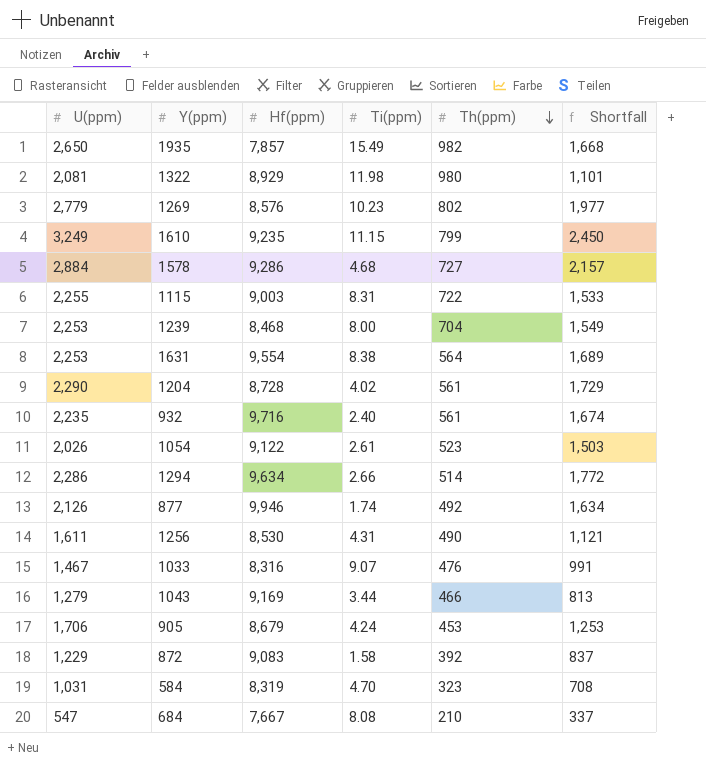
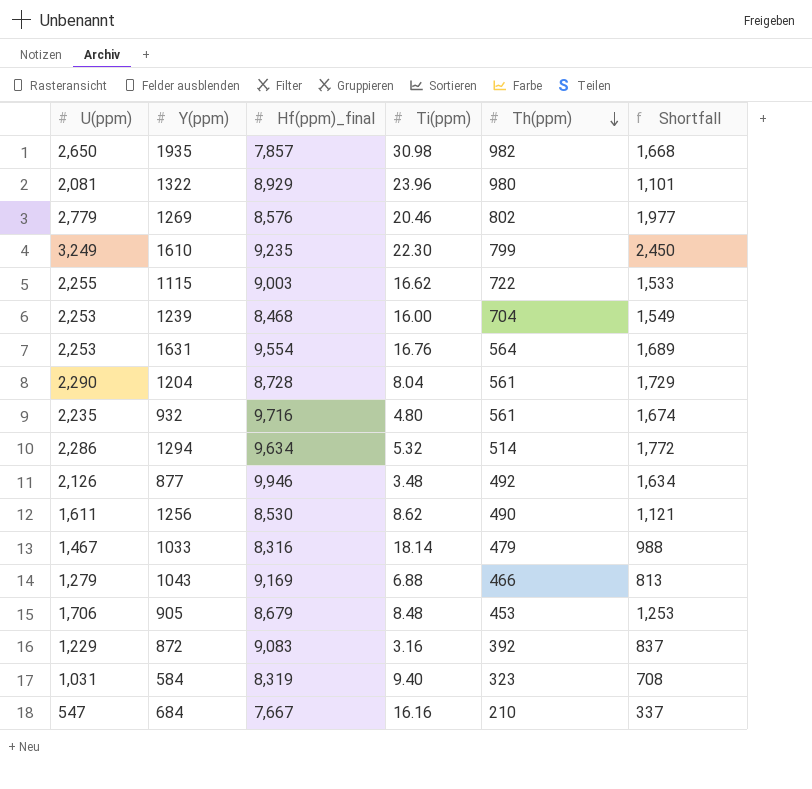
column name: Hf(ppm) -> Hf(ppm)_final
row 1578: 2,884 | 9,286 | 4.68 | 727 | 2,157 -> none
row 1054: 2,026 | 9,122 | 2.61 | 523 | 1,503 -> none
1935 | Ti(ppm): 15.49 -> 30.98
1322 | Ti(ppm): 11.98 -> 23.96
1269 | Ti(ppm): 10.23 -> 20.46
1610 | Ti(ppm): 11.15 -> 22.30
1115 | Ti(ppm): 8.31 -> 16.62
1239 | Ti(ppm): 8.00 -> 16.00
1631 | Ti(ppm): 8.38 -> 16.76
1204 | Ti(ppm): 4.02 -> 8.04
932 | Ti(ppm): 2.40 -> 4.80
1294 | Ti(ppm): 2.66 -> 5.32
877 | Ti(ppm): 1.74 -> 3.48
1256 | Ti(ppm): 4.31 -> 8.62
1033 | Ti(ppm): 9.07 -> 18.14
1033 | Th(ppm): 476 -> 479
1033 | Shortfall: 991 -> 988
1043 | Ti(ppm): 3.44 -> 6.88
905 | Ti(ppm): 4.24 -> 8.48
872 | Ti(ppm): 1.58 -> 3.16
584 | Ti(ppm): 4.70 -> 9.40
684 | Ti(ppm): 8.08 -> 16.16

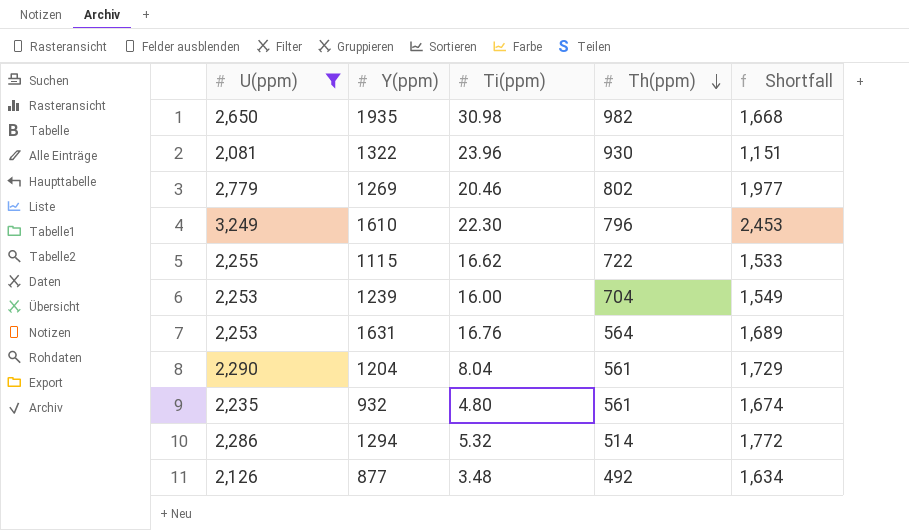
filter: none -> U(ppm) >= 2,081
column Hf(ppm)_final | position: 3 -> none
1322 | Th(ppm): 980 -> 930
1322 | Shortfall: 1,101 -> 1,151
1610 | Th(ppm): 799 -> 796
1610 | Shortfall: 2,450 -> 2,453

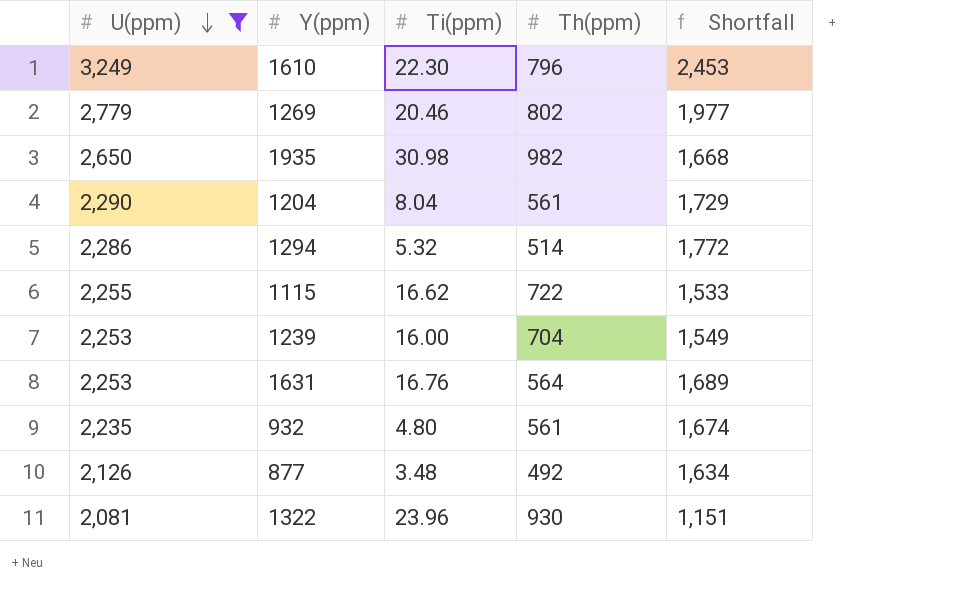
row order: Th(ppm) descending -> U(ppm) descending

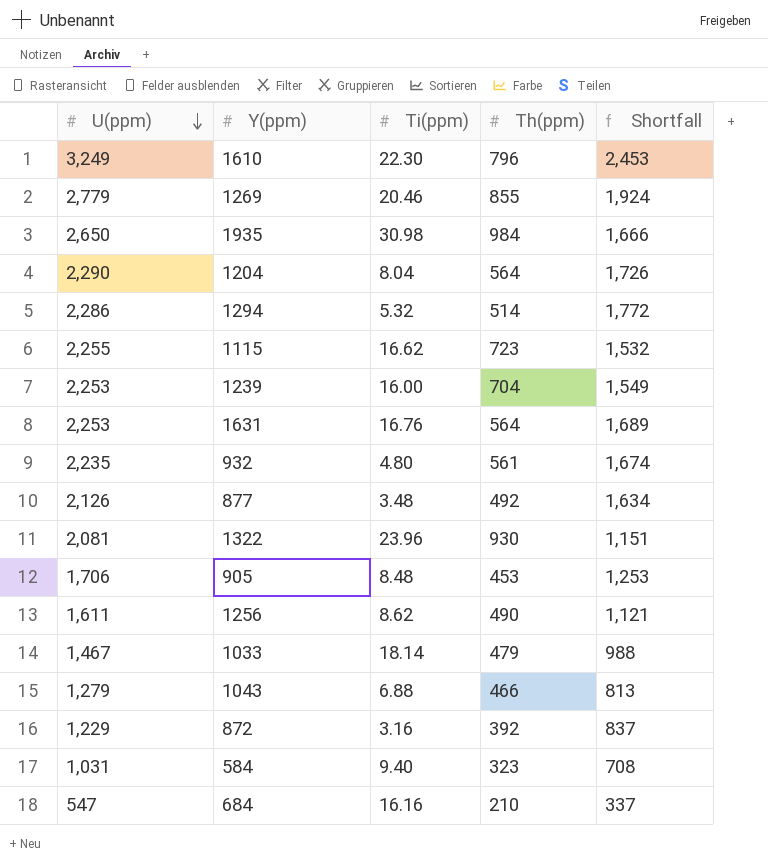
filter: U(ppm) >= 2,081 -> none
1269 | Th(ppm): 802 -> 855
1269 | Shortfall: 1,977 -> 1,924
1935 | Th(ppm): 982 -> 984
1935 | Shortfall: 1,668 -> 1,666
1204 | Th(ppm): 561 -> 564
1204 | Shortfall: 1,729 -> 1,726
1115 | Th(ppm): 722 -> 723
1115 | Shortfall: 1,533 -> 1,532

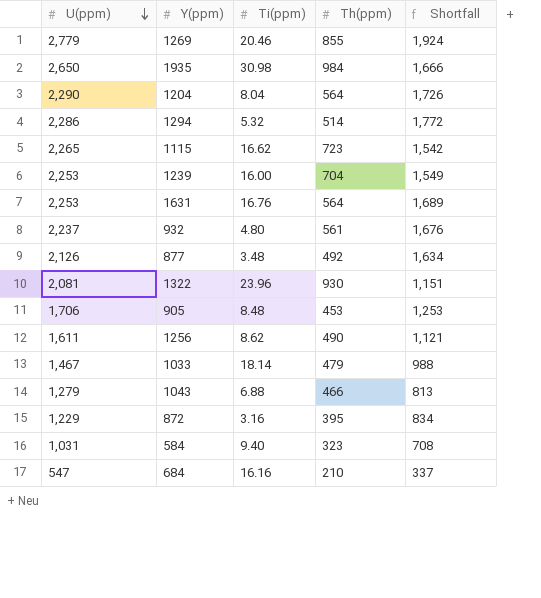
row 1610: 3,249 | 22.30 | 796 | 2,453 -> none
1115 | U(ppm): 2,255 -> 2,265
1115 | Shortfall: 1,532 -> 1,542
932 | U(ppm): 2,235 -> 2,237
932 | Shortfall: 1,674 -> 1,676
872 | Th(ppm): 392 -> 395
872 | Shortfall: 837 -> 834

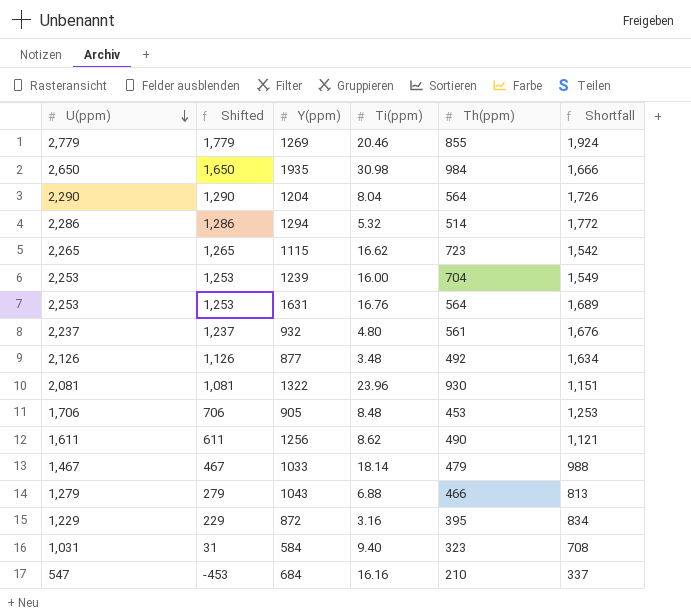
column Shifted | formula: none -> [U(ppm)] - 1000

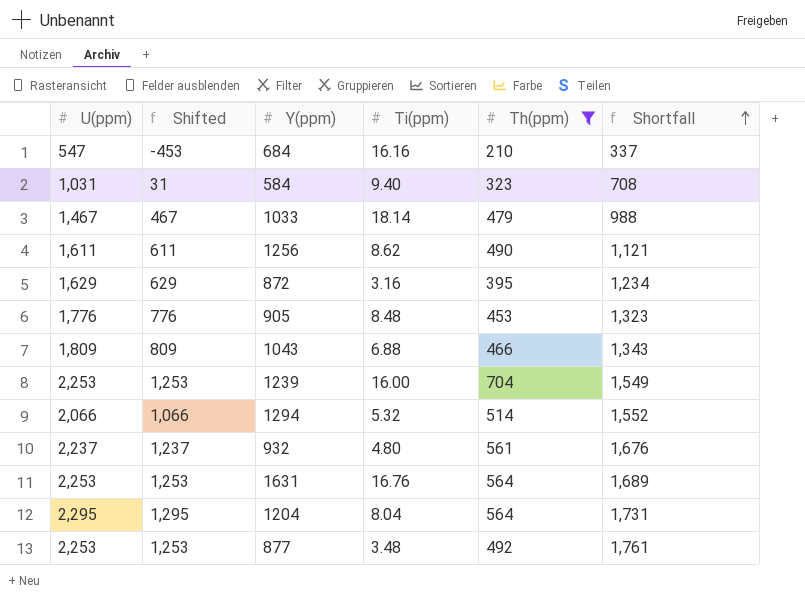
filter: none -> Th(ppm) <= 704
row order: U(ppm) descending -> Shortfall ascending
872 | U(ppm): 1,229 -> 1,629
872 | Shifted: 229 -> 629
872 | Shortfall: 834 -> 1,234
905 | U(ppm): 1,706 -> 1,776
905 | Shifted: 706 -> 776
905 | Shortfall: 1,253 -> 1,323
1043 | U(ppm): 1,279 -> 1,809
1043 | Shifted: 279 -> 809
1043 | Shortfall: 813 -> 1,343
1294 | U(ppm): 2,286 -> 2,066
1294 | Shifted: 1,286 -> 1,066
1294 | Shortfall: 1,772 -> 1,552
1204 | U(ppm): 2,290 -> 2,295
1204 | Shifted: 1,290 -> 1,295
1204 | Shortfall: 1,726 -> 1,731
877 | U(ppm): 2,126 -> 2,253
877 | Shifted: 1,126 -> 1,253
877 | Shortfall: 1,634 -> 1,761

